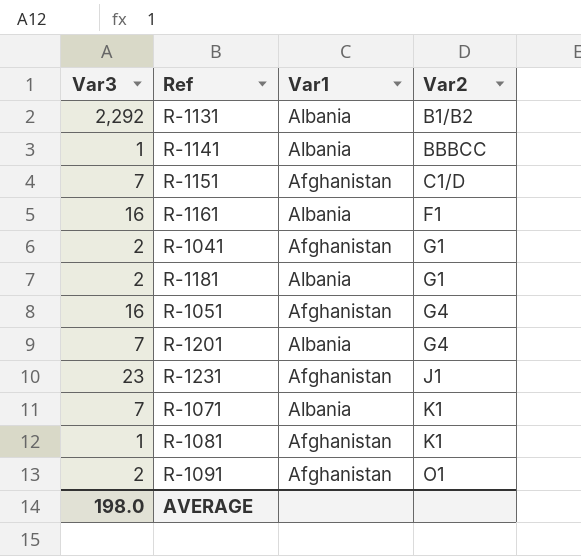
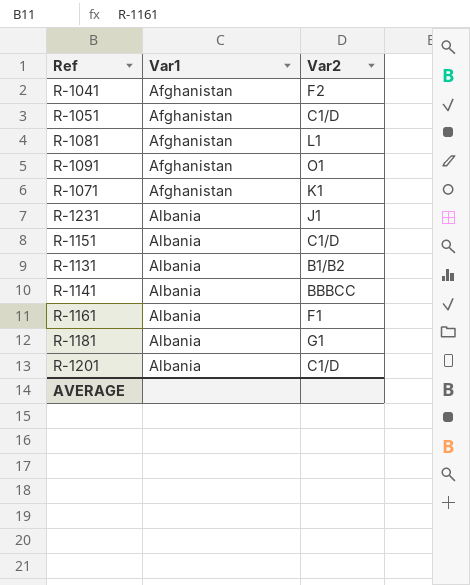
row order: Var2 ascending -> Var1 ascending
column Var3 | position: 1 -> none
R-1041 | Var2: G1 -> F2
R-1051 | Var2: G4 -> C1/D
R-1081 | Var2: K1 -> L1
R-1071 | Var1: Albania -> Afghanistan
R-1231 | Var1: Afghanistan -> Albania
R-1151 | Var1: Afghanistan -> Albania
R-1201 | Var2: G4 -> C1/D

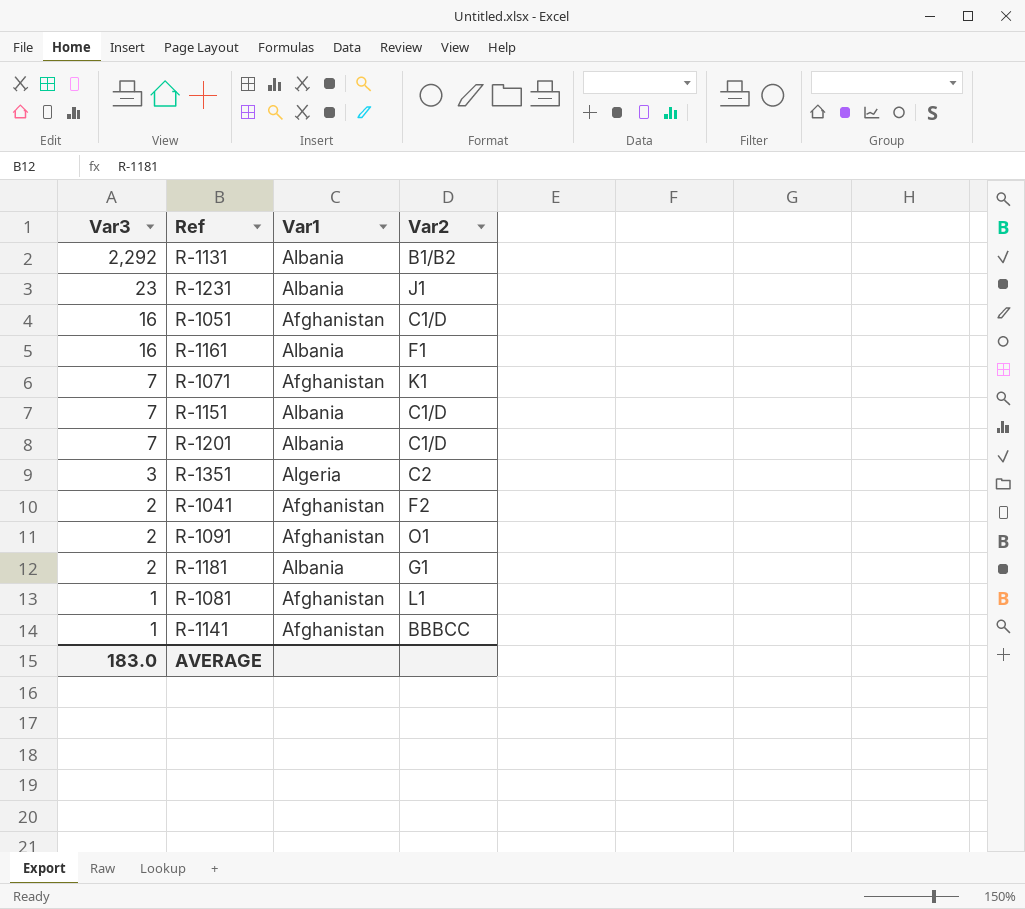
row order: Var1 ascending -> Var3 descending
column Var3 | position: none -> 1
row R-1351: none -> 3 | Algeria | C2
R-1141 | Var1: Albania -> Afghanistan

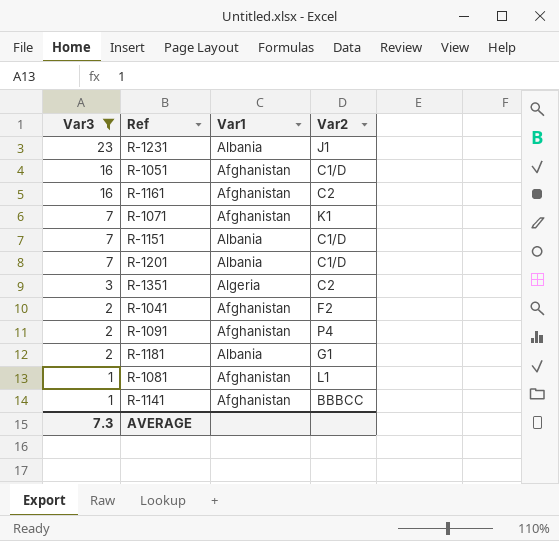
filter: none -> Var3 != 2,292
R-1161 | Var1: Albania -> Afghanistan
R-1161 | Var2: F1 -> C2
R-1091 | Var2: O1 -> P4
AVERAGE | Var3: 183.0 -> 7.3

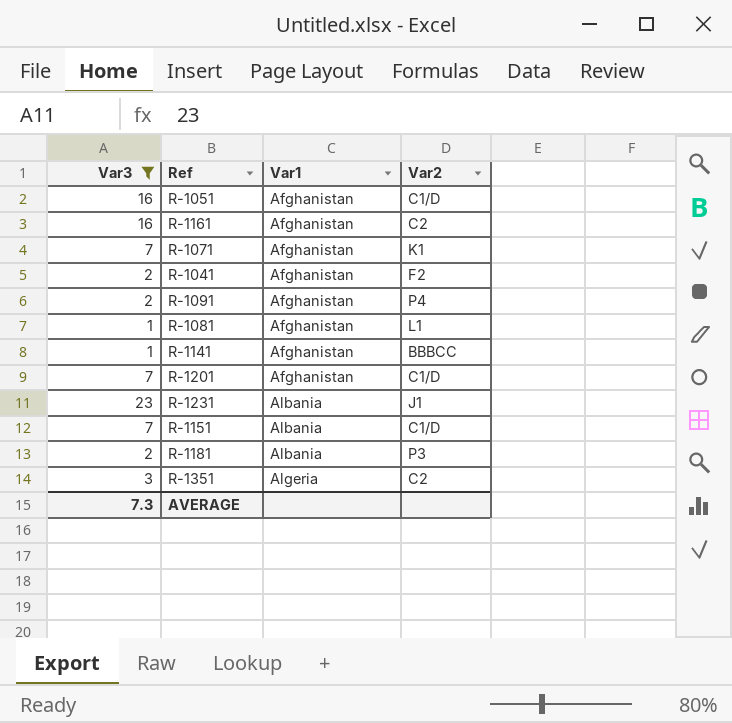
row order: Var3 descending -> Var1 ascending
R-1201 | Var1: Albania -> Afghanistan
R-1181 | Var2: G1 -> P3

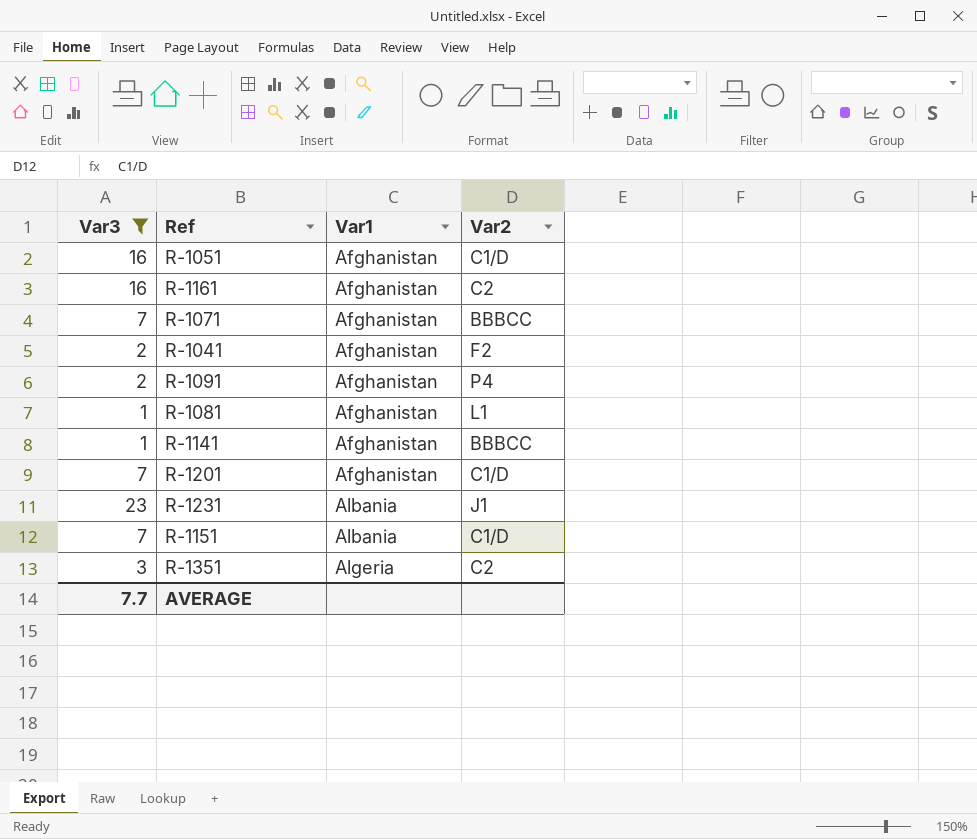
row R-1181: 2 | Albania | P3 -> none
R-1071 | Var2: K1 -> BBBCC
AVERAGE | Var3: 7.3 -> 7.7

